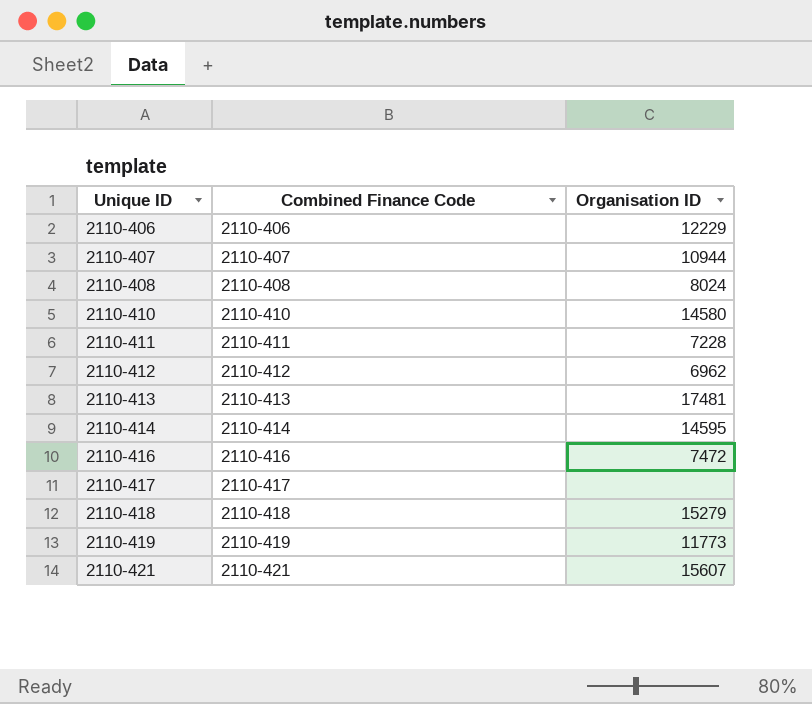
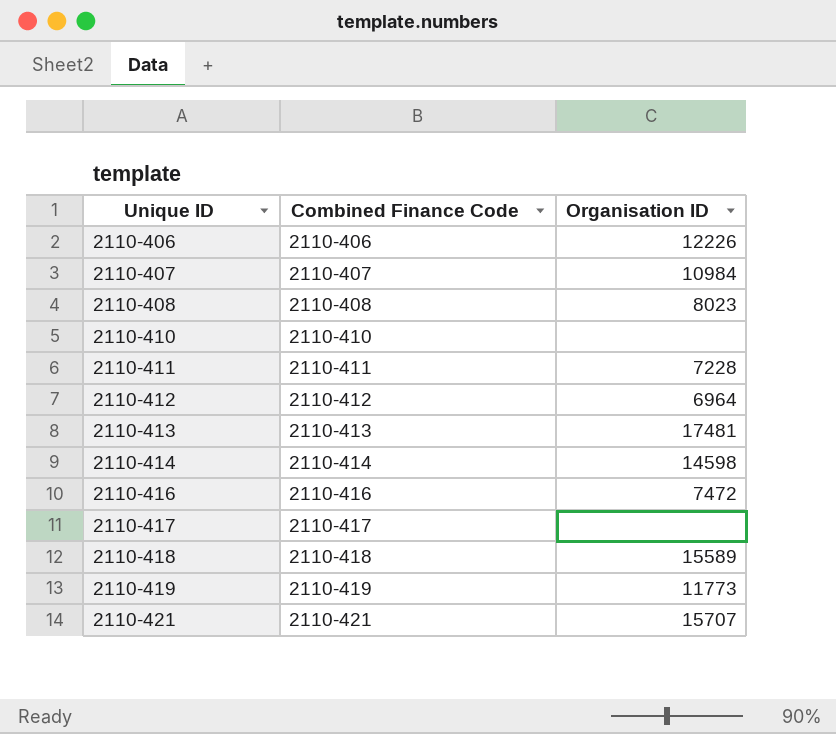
2110-406 | Organisation ID: 12229 -> 12226
2110-407 | Organisation ID: 10944 -> 10984
2110-408 | Organisation ID: 8024 -> 8023
2110-410 | Organisation ID: 14580 -> none
2110-412 | Organisation ID: 6962 -> 6964
2110-414 | Organisation ID: 14595 -> 14598
2110-418 | Organisation ID: 15279 -> 15589
2110-421 | Organisation ID: 15607 -> 15707

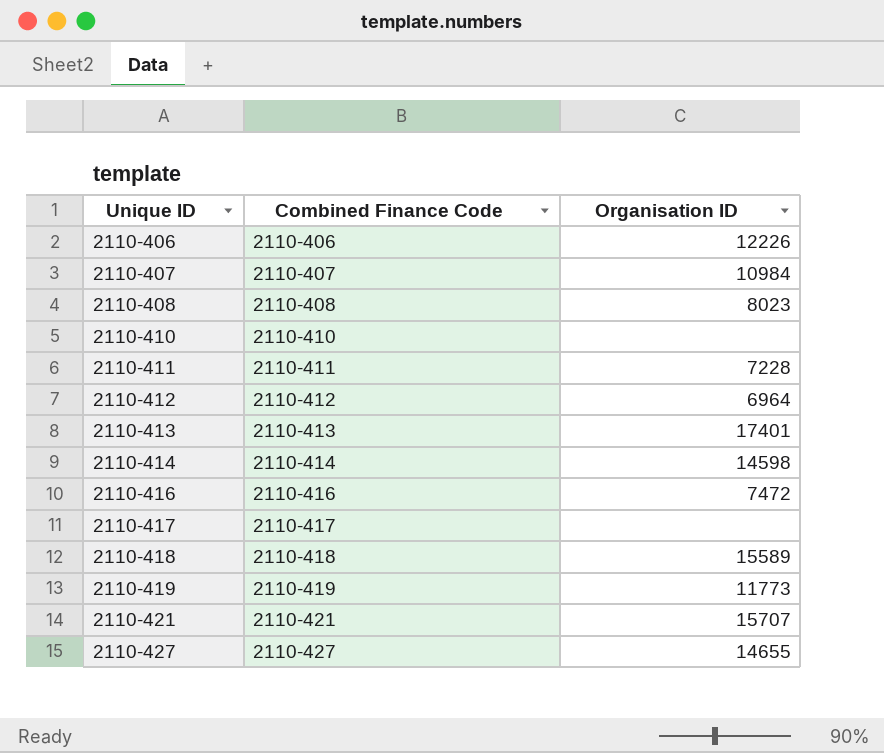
2110-413 | Organisation ID: 17481 -> 17401
row 2110-427: none -> 2110-427 | 14655

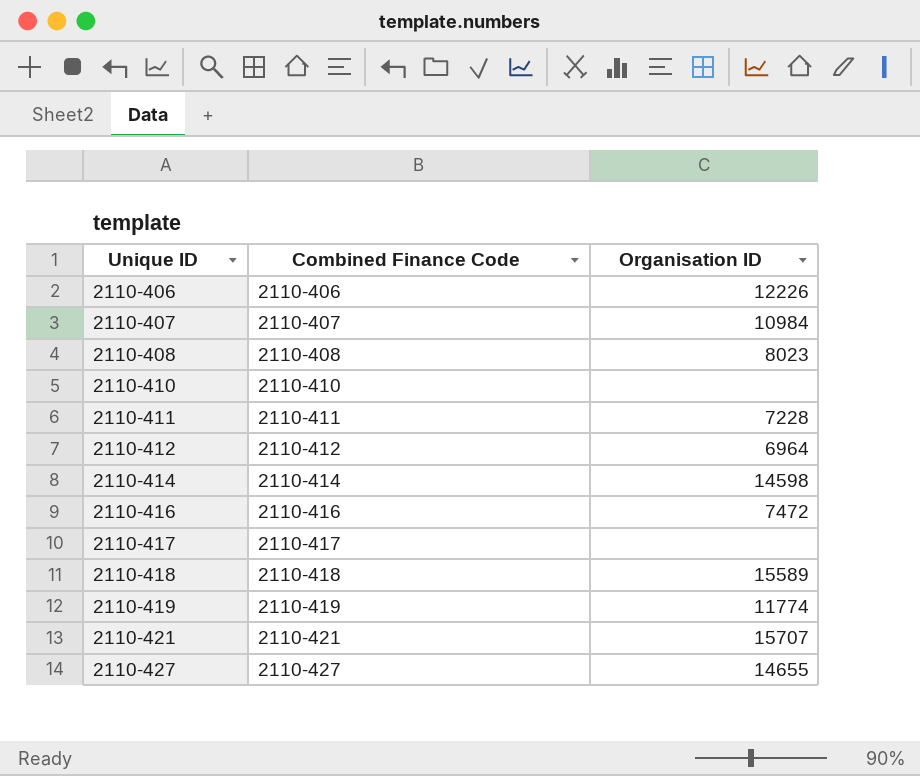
row 2110-413: 2110-413 | 17401 -> none
2110-419 | Organisation ID: 11773 -> 11774

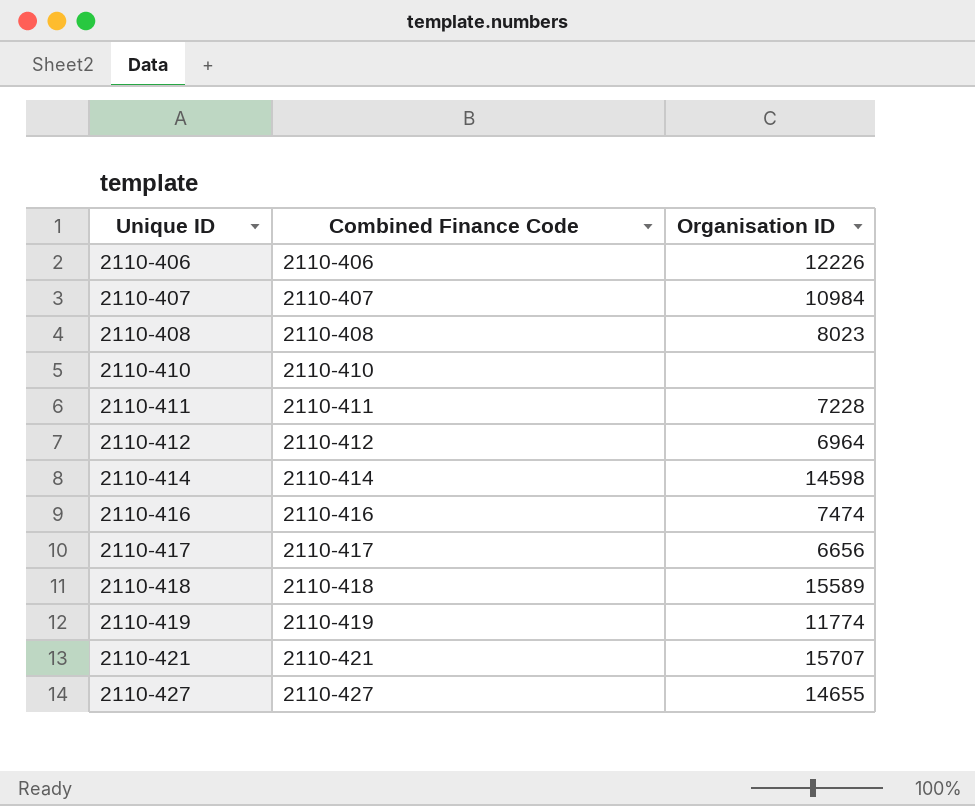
2110-416 | Organisation ID: 7472 -> 7474
2110-417 | Organisation ID: none -> 6656

